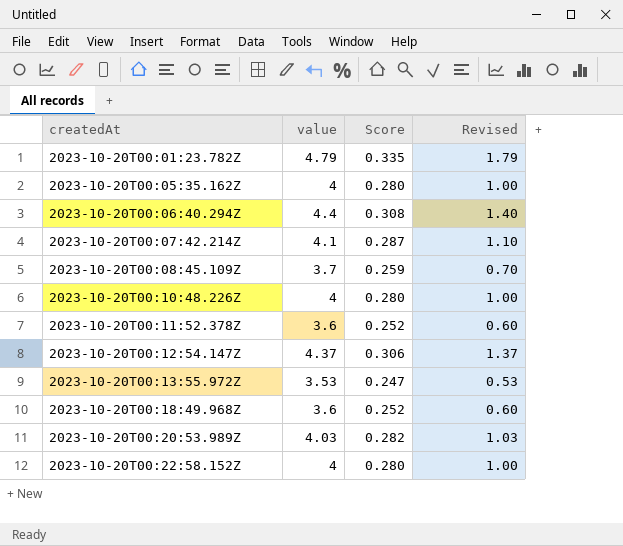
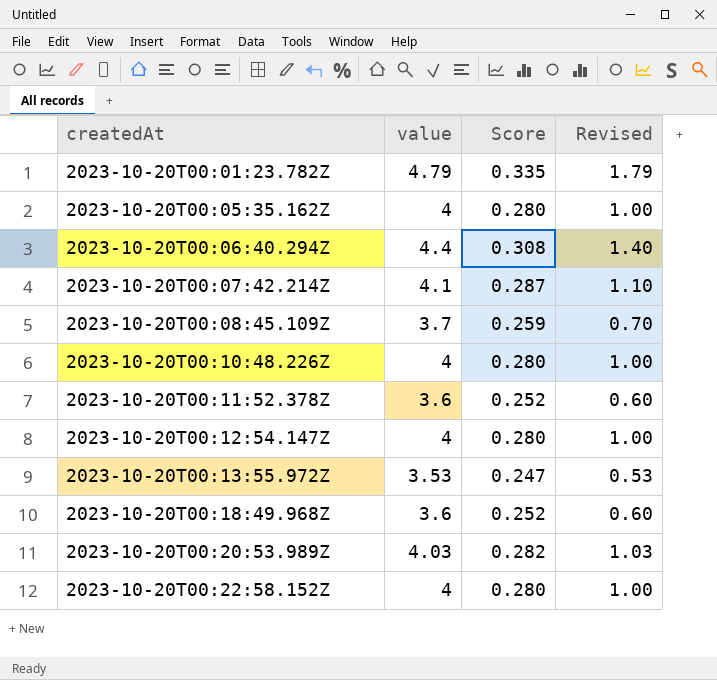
2023-10-20T00:12:54.147Z | value: 4.37 -> 4
2023-10-20T00:12:54.147Z | Score: 0.306 -> 0.280
2023-10-20T00:12:54.147Z | Revised: 1.37 -> 1.00

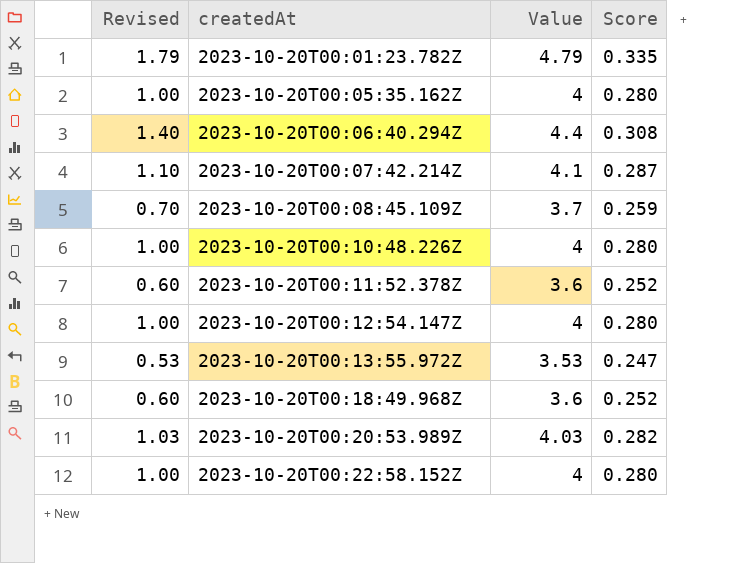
column Revised | position: 4 -> 1
column name: value -> Value

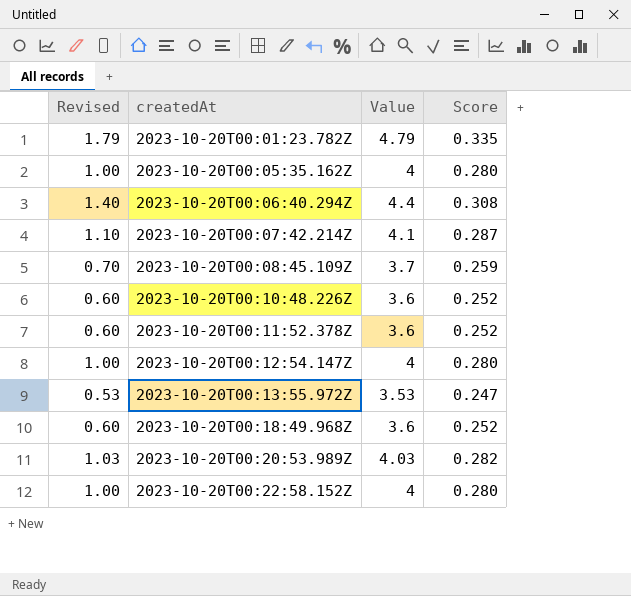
2023-10-20T00:10:48.226Z | Revised: 1.00 -> 0.60
2023-10-20T00:10:48.226Z | Value: 4 -> 3.6
2023-10-20T00:10:48.226Z | Score: 0.280 -> 0.252

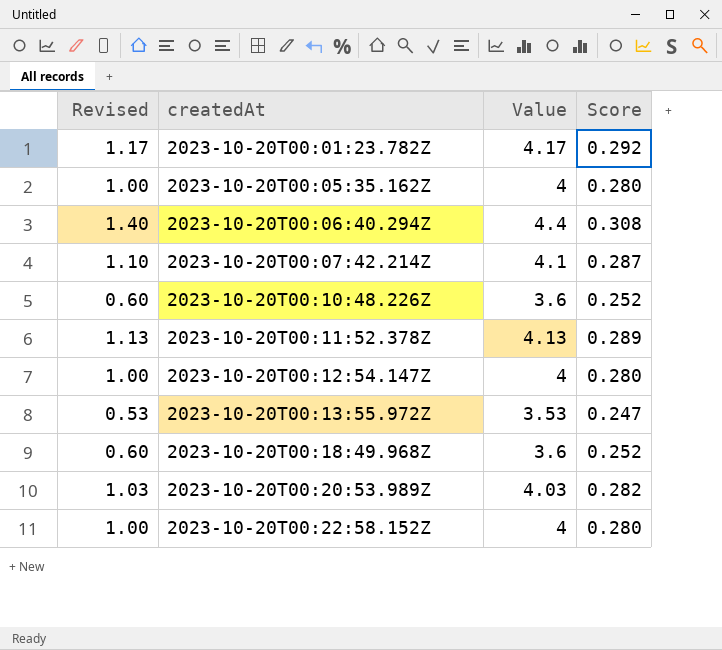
row 2023-10-20T00:08:45.109Z: 0.70 | 3.7 | 0.259 -> none
2023-10-20T00:01:23.782Z | Revised: 1.79 -> 1.17
2023-10-20T00:01:23.782Z | Value: 4.79 -> 4.17
2023-10-20T00:01:23.782Z | Score: 0.335 -> 0.292
2023-10-20T00:11:52.378Z | Revised: 0.60 -> 1.13
2023-10-20T00:11:52.378Z | Value: 3.6 -> 4.13
2023-10-20T00:11:52.378Z | Score: 0.252 -> 0.289

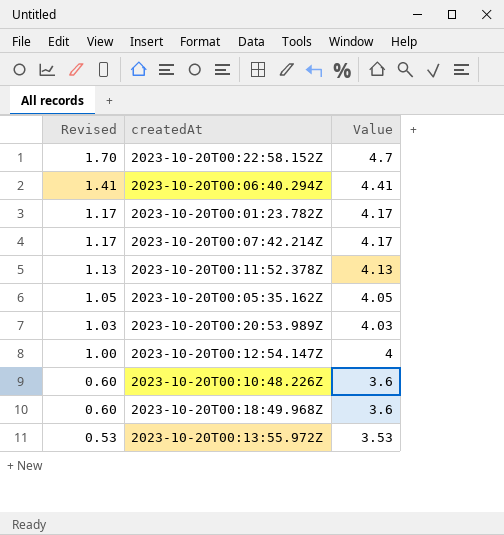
row order: createdAt ascending -> Revised descending
column Score | formula: [Value] * 0.07 -> none
2023-10-20T00:22:58.152Z | Revised: 1.00 -> 1.70
2023-10-20T00:22:58.152Z | Value: 4 -> 4.7
2023-10-20T00:06:40.294Z | Revised: 1.40 -> 1.41
2023-10-20T00:06:40.294Z | Value: 4.4 -> 4.41
2023-10-20T00:07:42.214Z | Revised: 1.10 -> 1.17
2023-10-20T00:07:42.214Z | Value: 4.1 -> 4.17
2023-10-20T00:05:35.162Z | Revised: 1.00 -> 1.05
2023-10-20T00:05:35.162Z | Value: 4 -> 4.05

